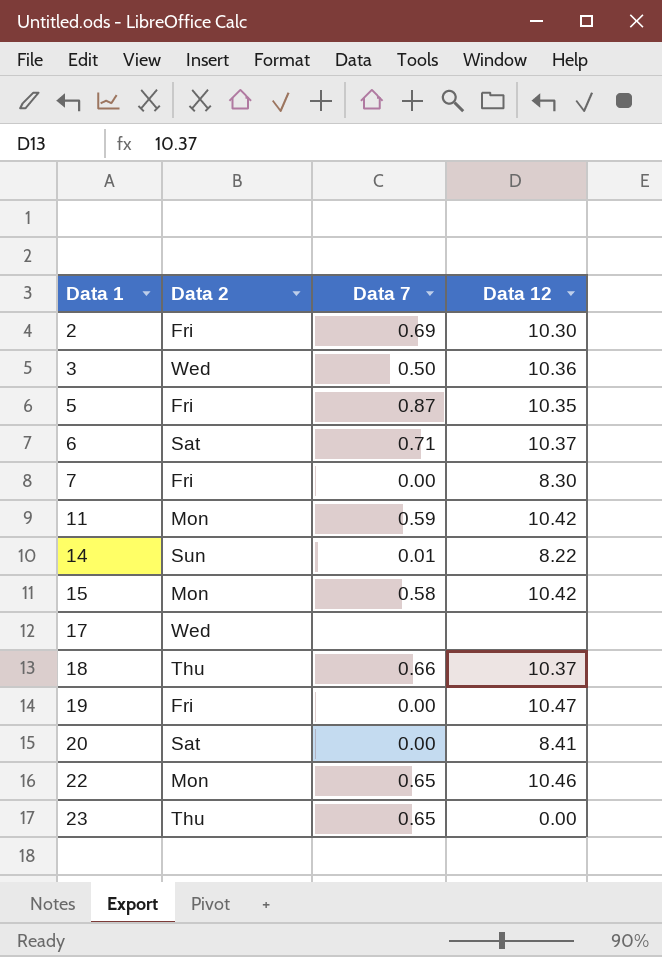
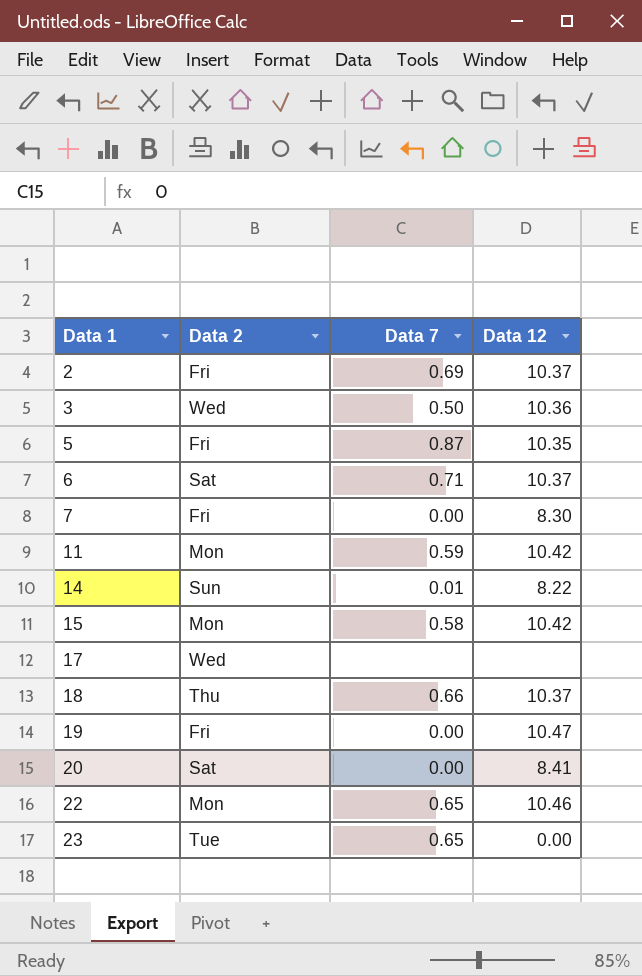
2 | Data 12: 10.30 -> 10.37
23 | Data 2: Thu -> Tue

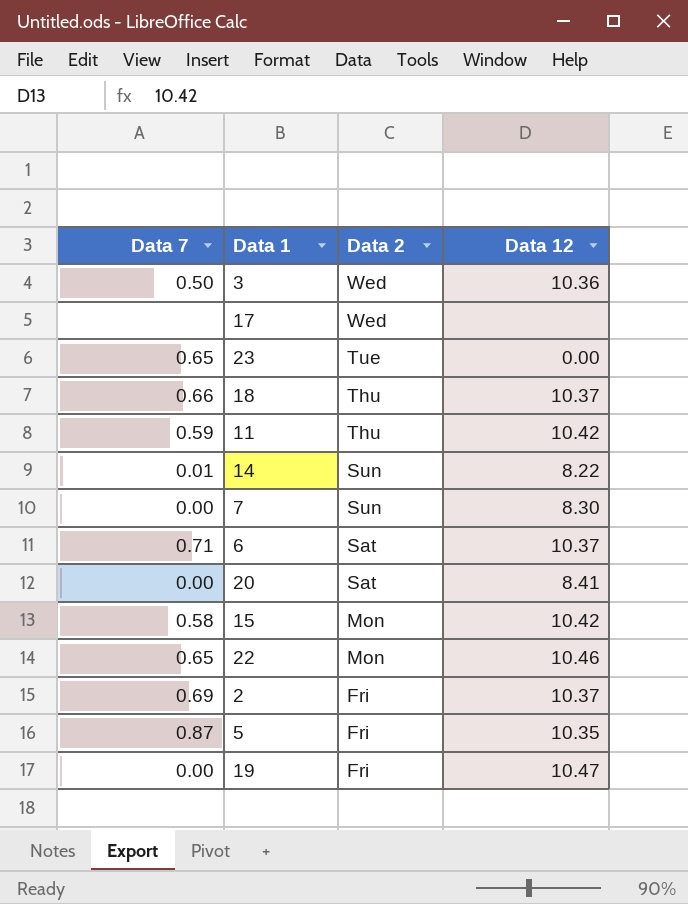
row order: Data 1 ascending -> Data 2 descending
column Data 7 | position: 3 -> 1
11 | Data 2: Mon -> Thu
7 | Data 2: Fri -> Sun

